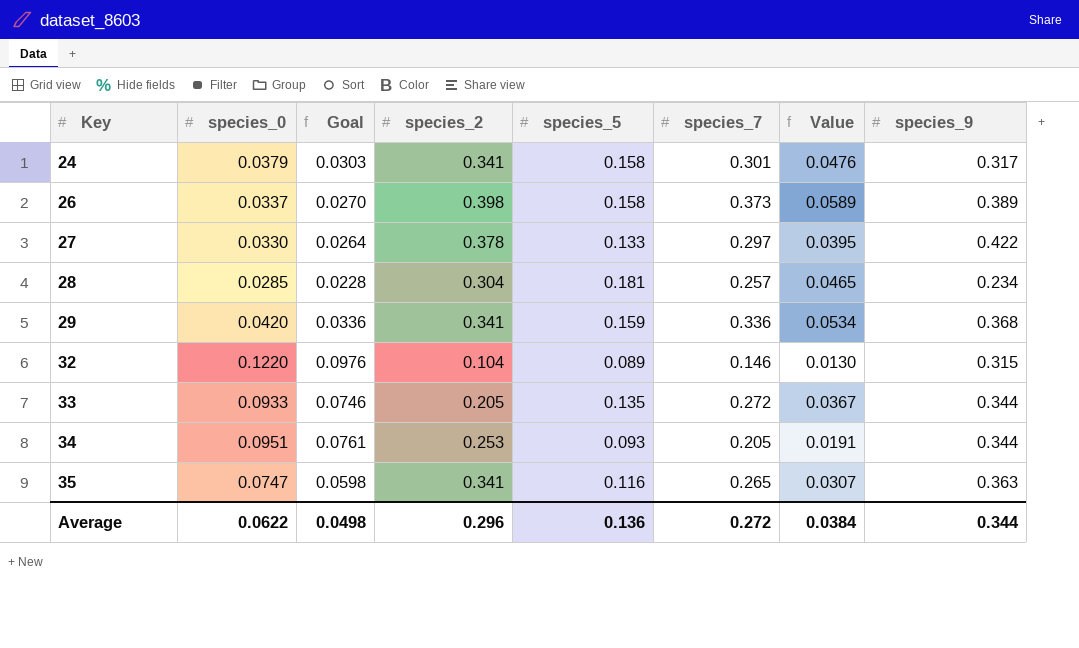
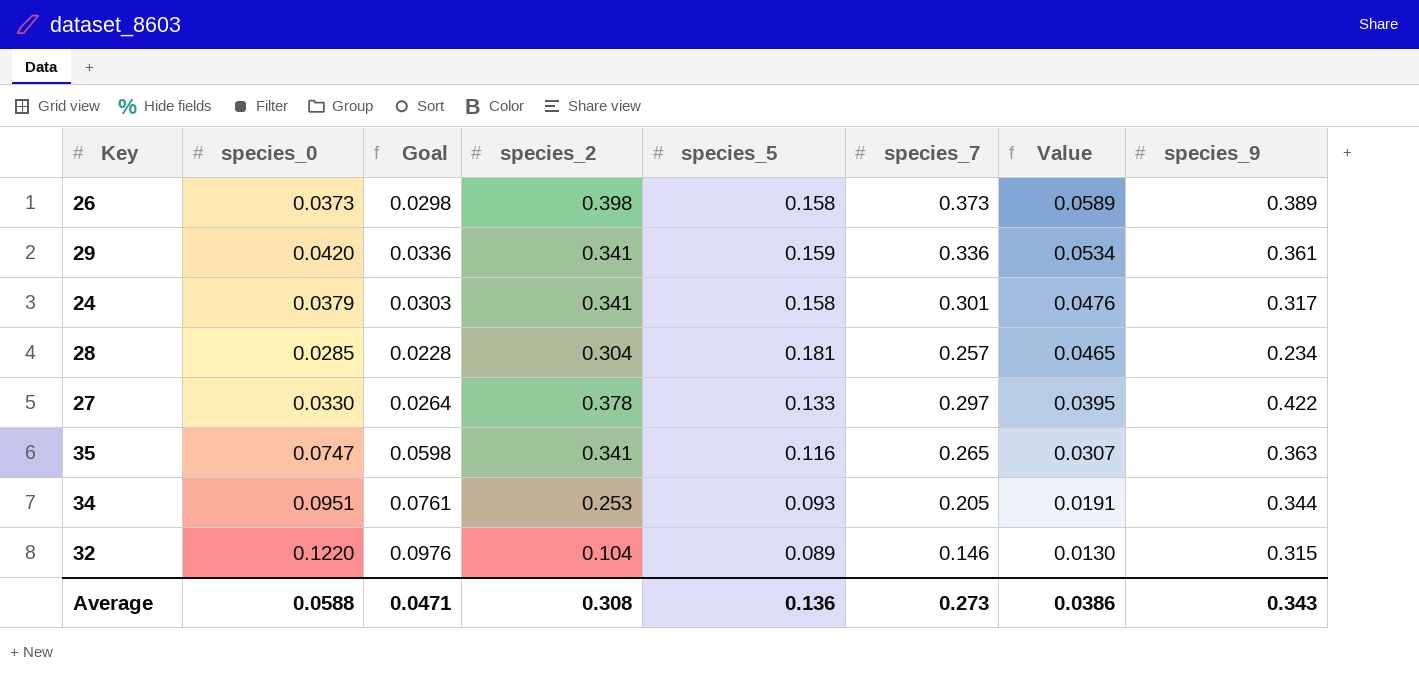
row order: Key ascending -> Value descending
row 33: 0.0933 | 0.0746 | 0.205 | 0.135 | 0.272 | 0.0367 | 0.344 -> none
26 | species_0: 0.0337 -> 0.0373
26 | Goal: 0.0270 -> 0.0298
29 | species_9: 0.368 -> 0.361
Average | species_0: 0.0622 -> 0.0588
Average | Goal: 0.0498 -> 0.0471
Average | species_2: 0.296 -> 0.308
Average | species_7: 0.272 -> 0.273
Average | Value: 0.0384 -> 0.0386
Average | species_9: 0.344 -> 0.343

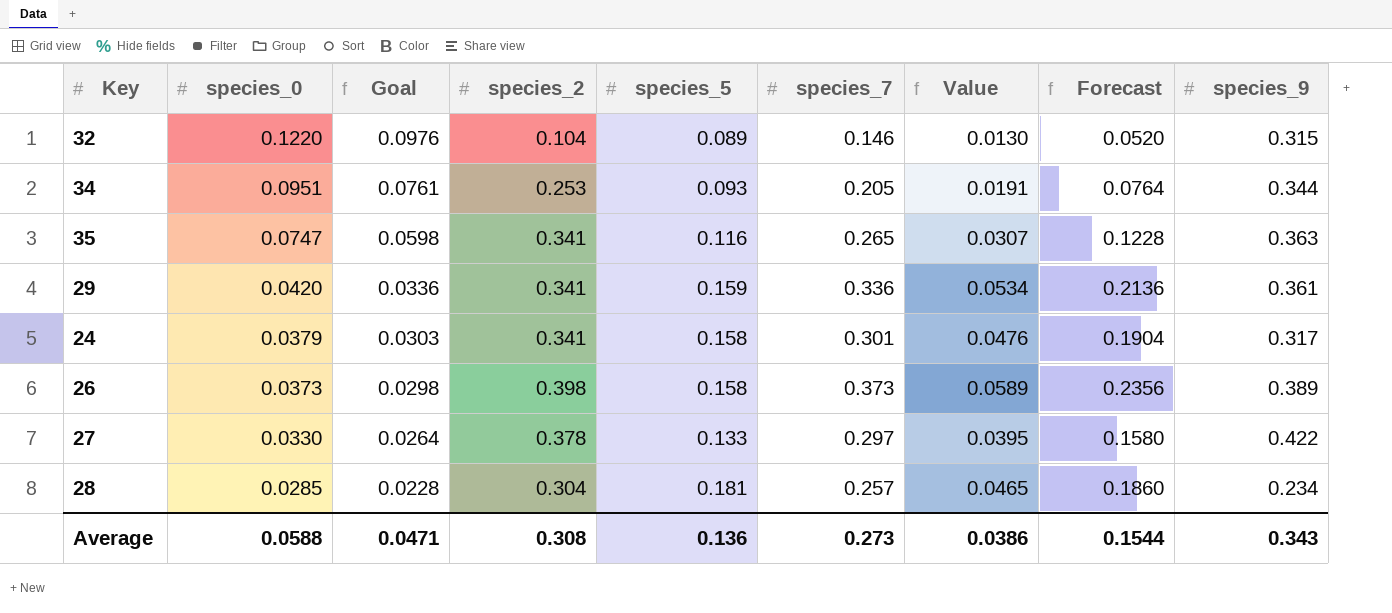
row order: Value descending -> species_0 descending
column Forecast | formula: none -> [Value] * 4

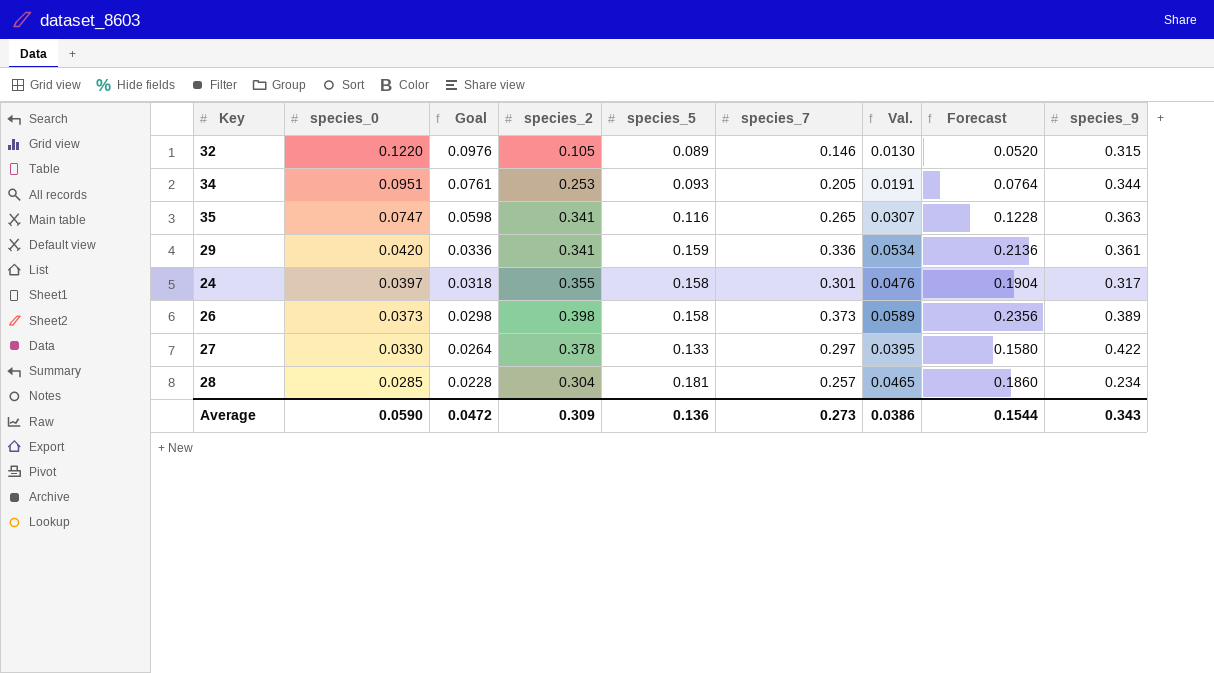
column name: Value -> Val.
32 | species_2: 0.104 -> 0.105
24 | species_0: 0.0379 -> 0.0397
24 | Goal: 0.0303 -> 0.0318
24 | species_2: 0.341 -> 0.355
Average | species_0: 0.0588 -> 0.0590
Average | Goal: 0.0471 -> 0.0472
Average | species_2: 0.308 -> 0.309

